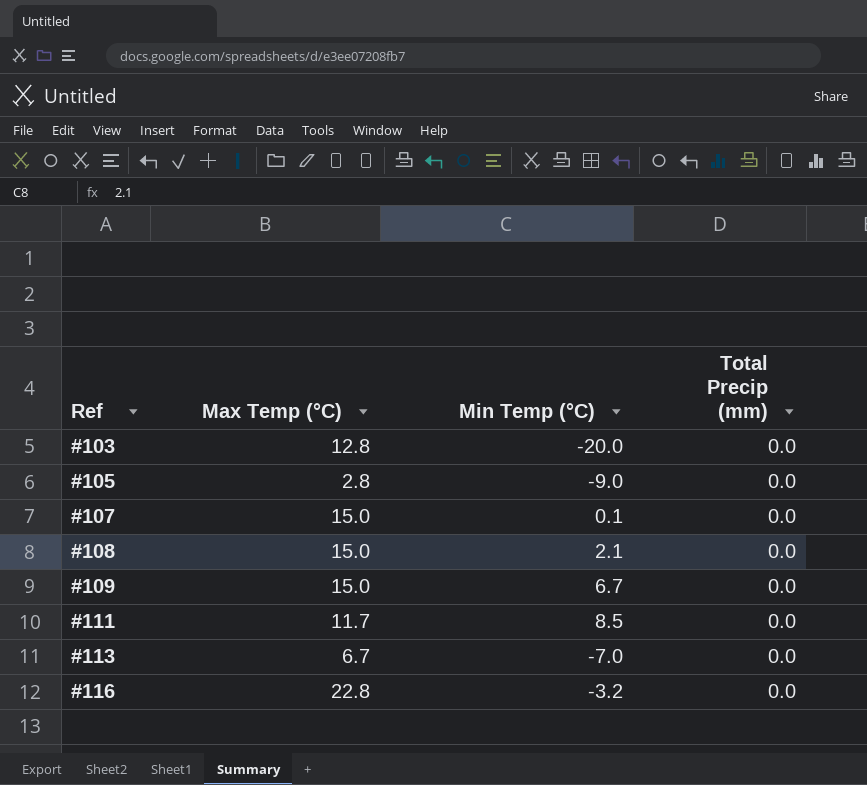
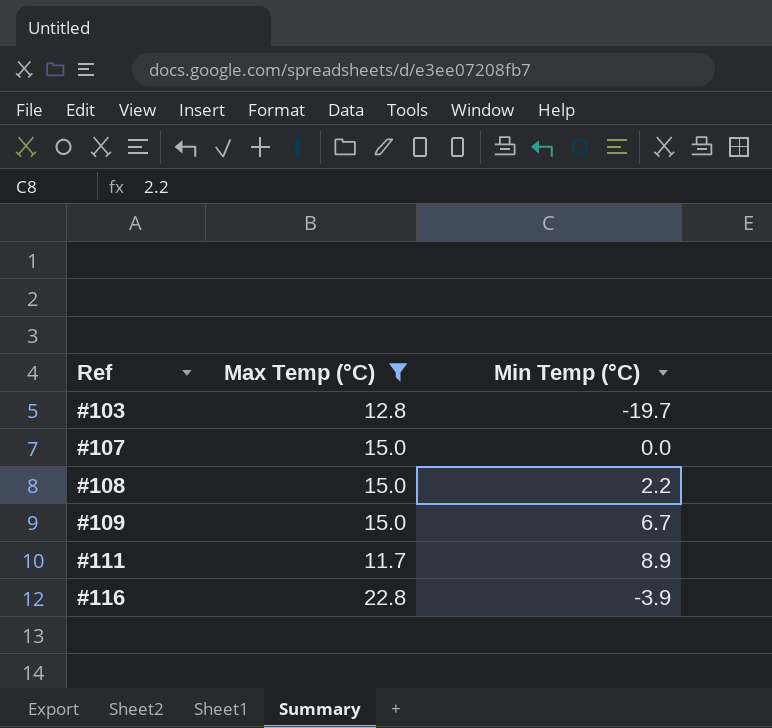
filter: none -> Max Temp (°C) >= 11.7
column Total Precip (mm) | position: 4 -> none
#103 | Min Temp (°C): -20.0 -> -19.7
#107 | Min Temp (°C): 0.1 -> 0.0
#108 | Min Temp (°C): 2.1 -> 2.2
#111 | Min Temp (°C): 8.5 -> 8.9
#116 | Min Temp (°C): -3.2 -> -3.9

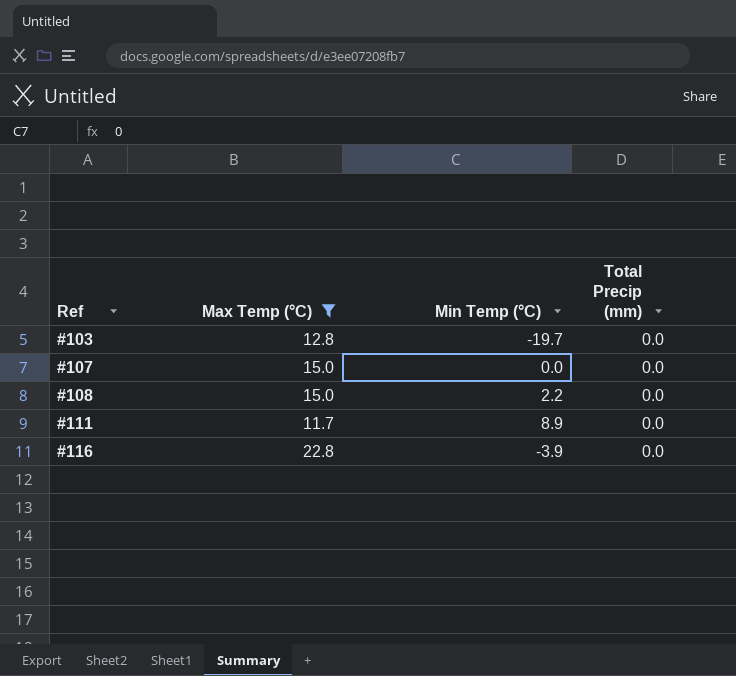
column Total Precip (mm) | position: none -> 4
row #109: 15.0 | 6.7 -> none

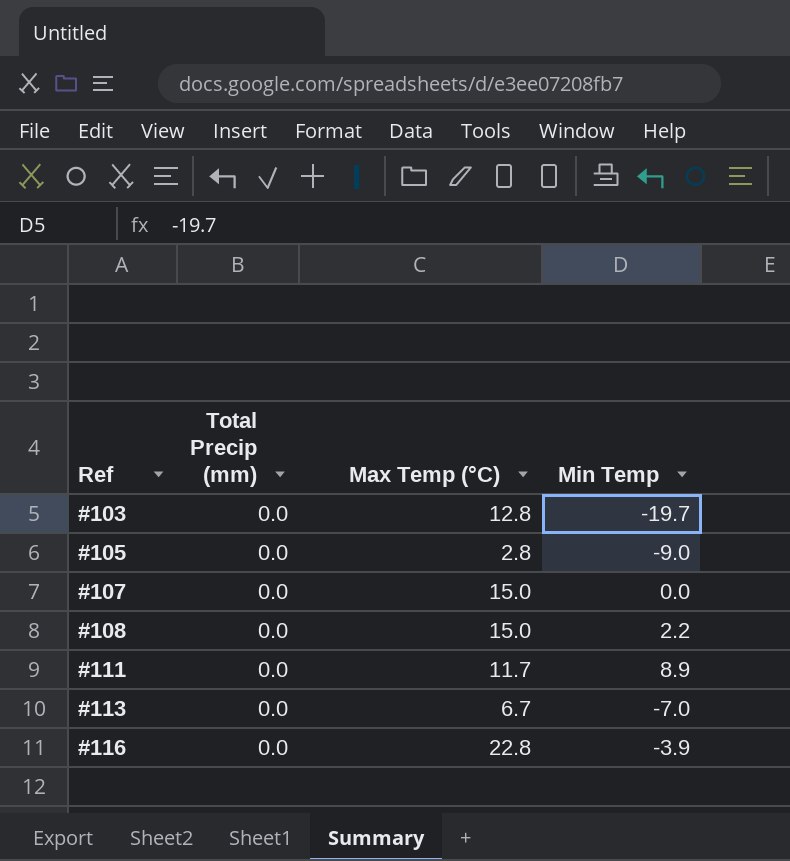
filter: Max Temp (°C) >= 11.7 -> none
column Total Precip (mm) | position: 4 -> 2
column name: Min Temp (°C) -> Min Temp

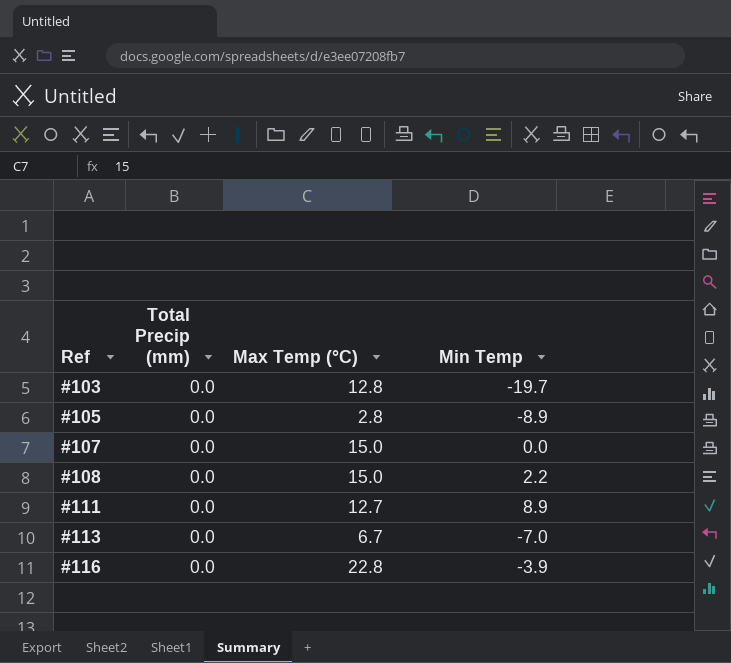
#105 | Min Temp: -9.0 -> -8.9
#111 | Max Temp (°C): 11.7 -> 12.7

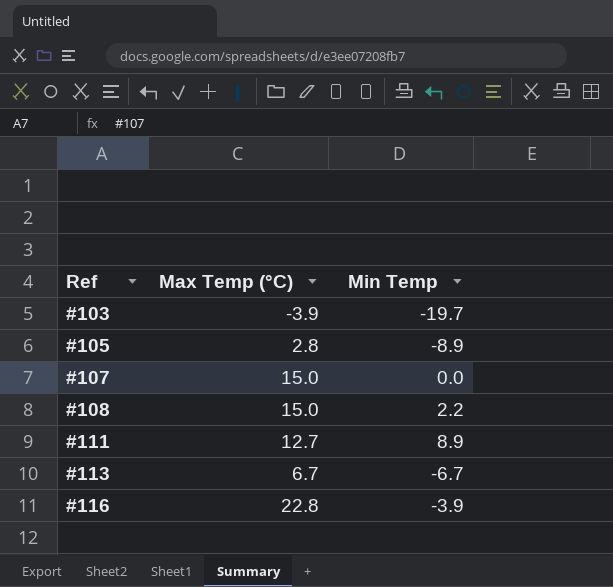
column Total Precip (mm) | position: 2 -> none
#103 | Max Temp (°C): 12.8 -> -3.9
#113 | Min Temp: -7.0 -> -6.7

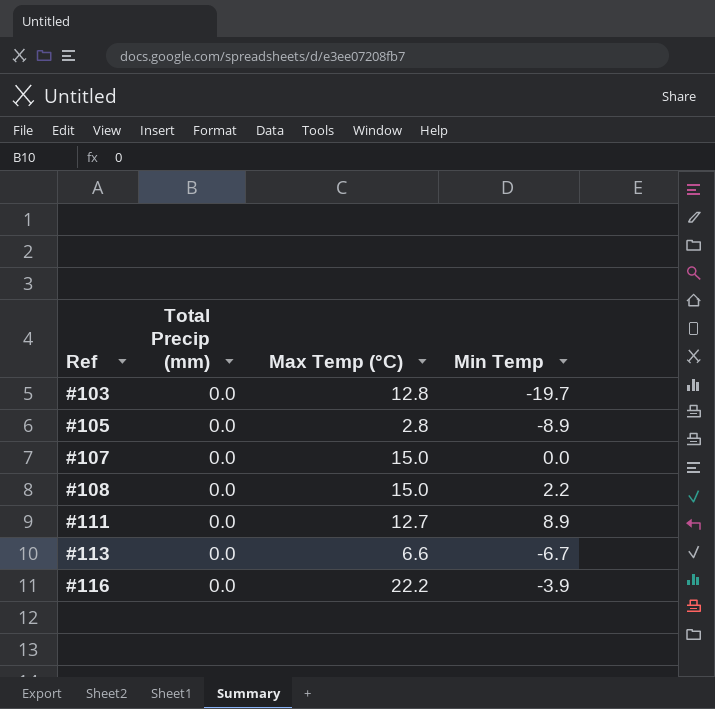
column Total Precip (mm) | position: none -> 2
#103 | Max Temp (°C): -3.9 -> 12.8
#113 | Max Temp (°C): 6.7 -> 6.6
#116 | Max Temp (°C): 22.8 -> 22.2

